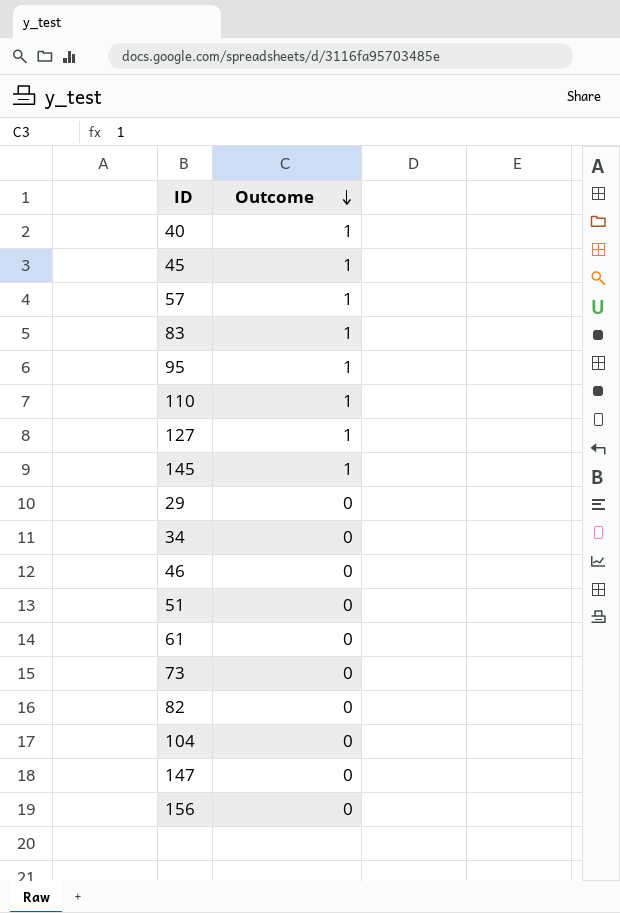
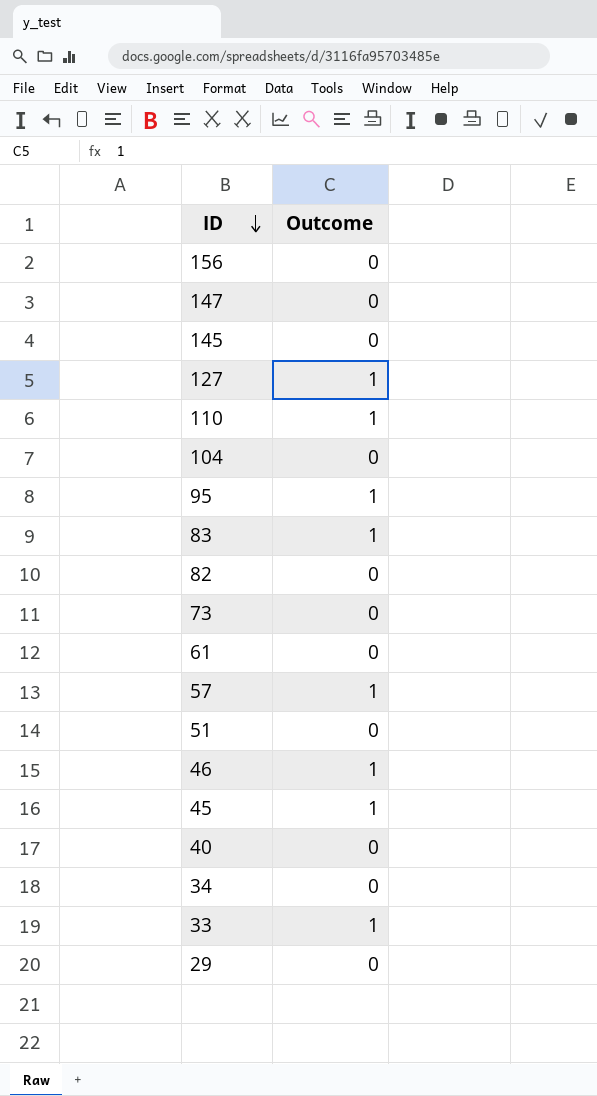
row order: Outcome descending -> ID descending
145 | Outcome: 1 -> 0
46 | Outcome: 0 -> 1
40 | Outcome: 1 -> 0
row 33: none -> 1

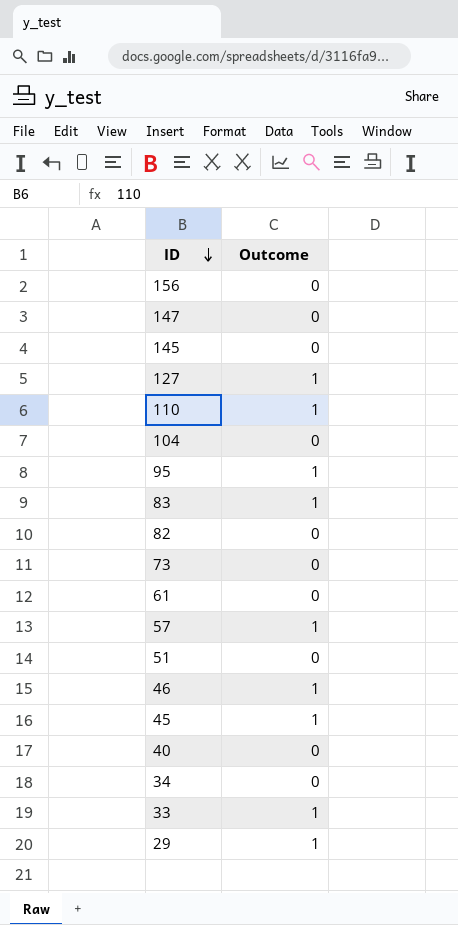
29 | Outcome: 0 -> 1

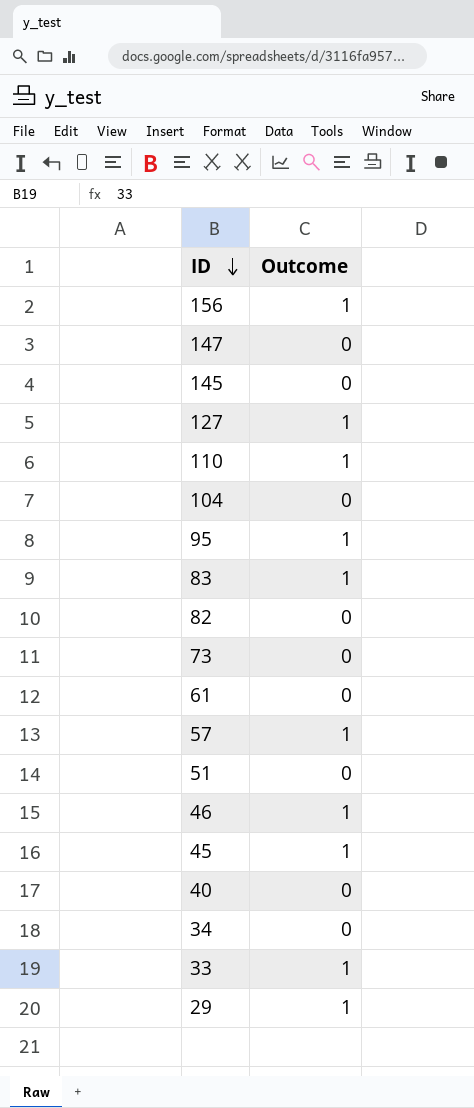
156 | Outcome: 0 -> 1

